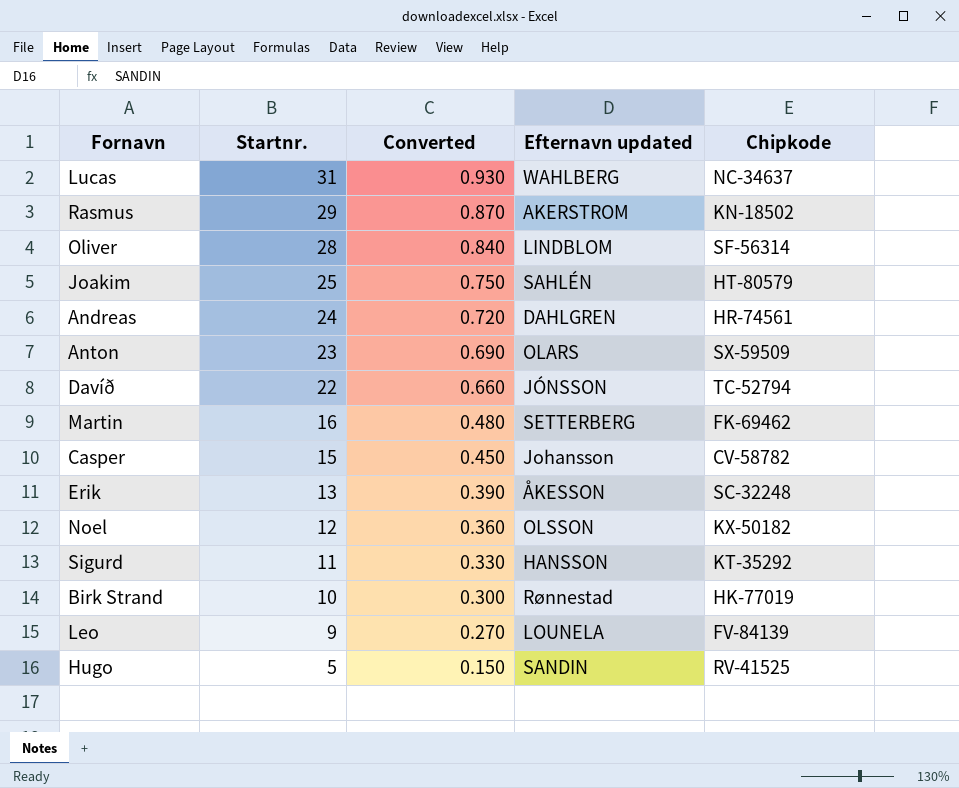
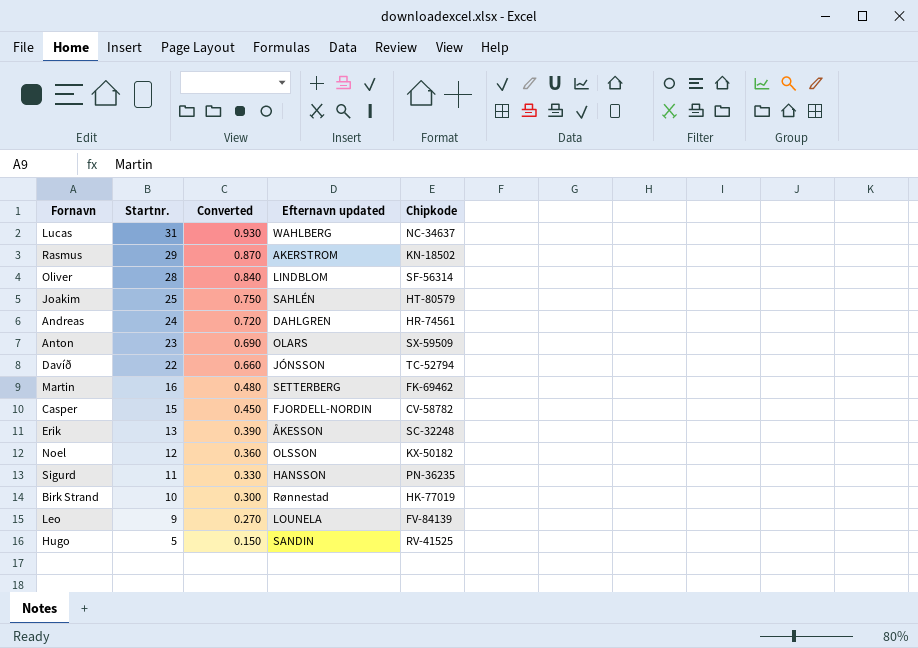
Casper | Efternavn updated: Johansson -> FJORDELL-NORDIN
Sigurd | Chipkode: KT-35292 -> PN-36235

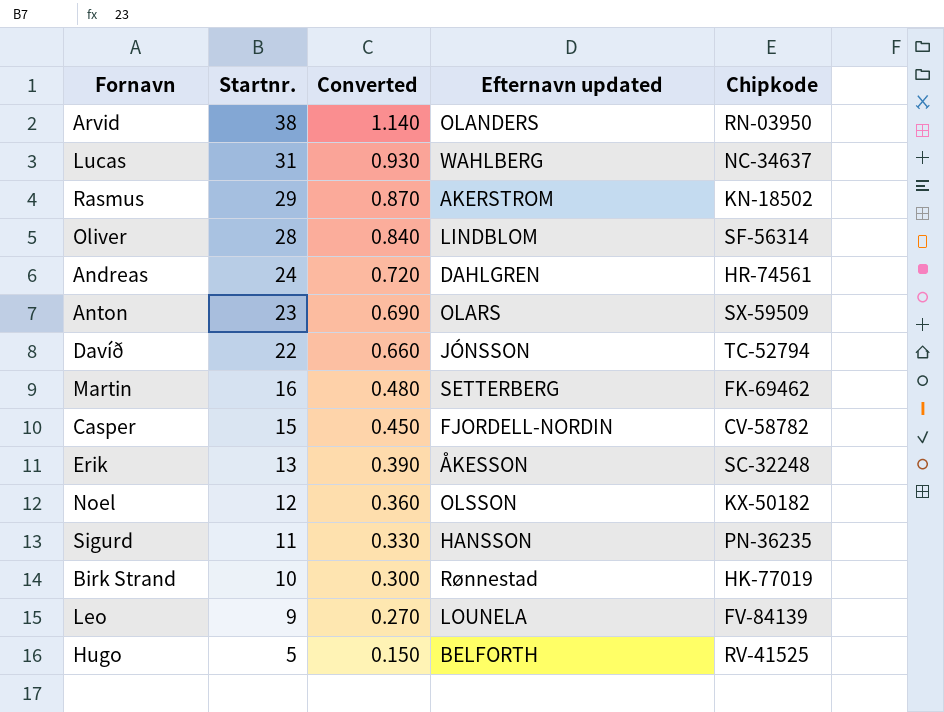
row Joakim: 25 | 0.750 | SAHLÉN | HT-80579 -> none
row Arvid: none -> 38 | 1.140 | OLANDERS | RN-03950
Hugo | Efternavn updated: SANDIN -> BELFORTH

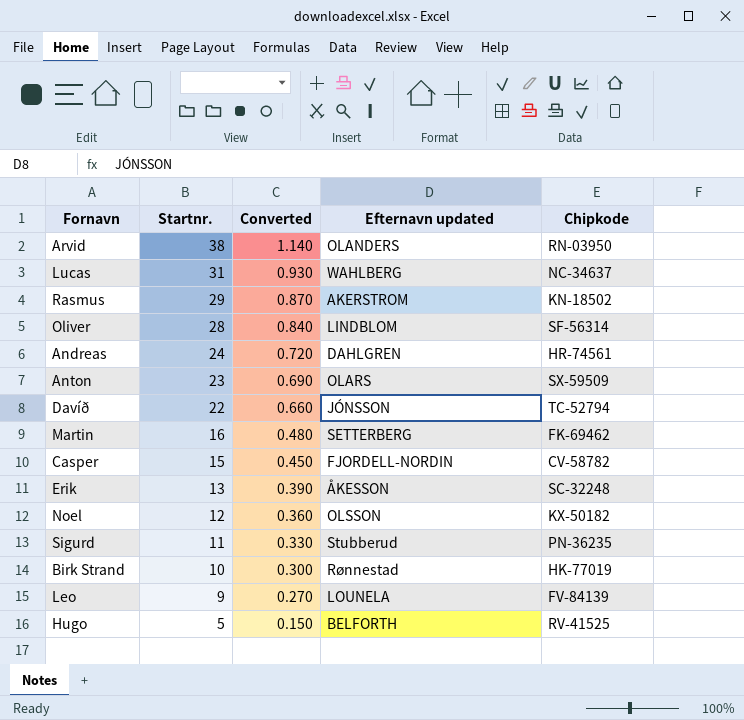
Sigurd | Efternavn updated: HANSSON -> Stubberud

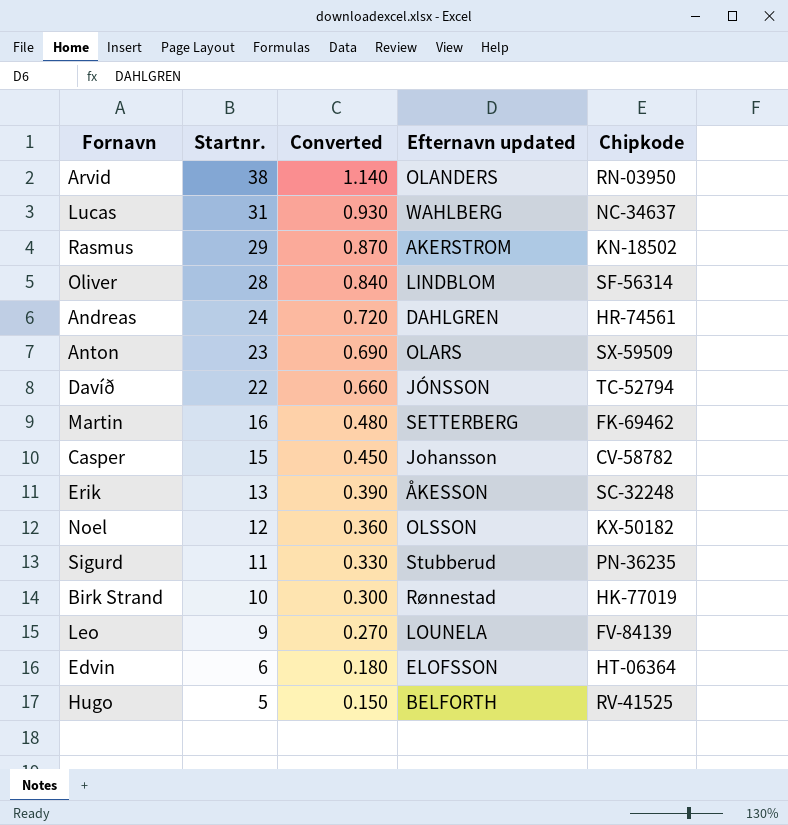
Casper | Efternavn updated: FJORDELL-NORDIN -> Johansson
row Edvin: none -> 6 | 0.180 | ELOFSSON | HT-06364

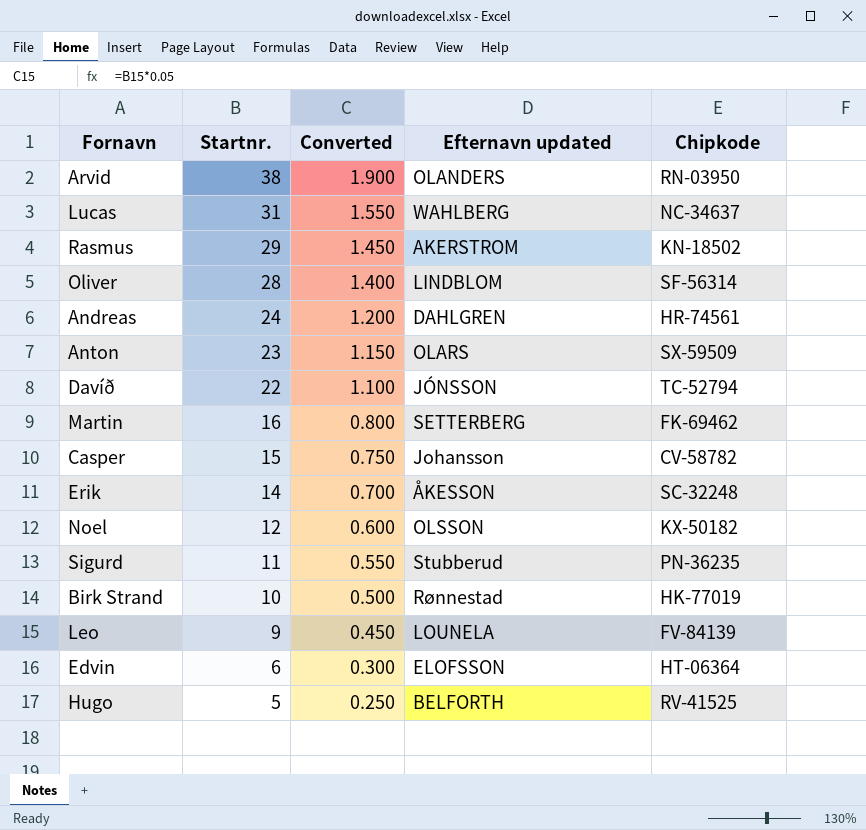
column Converted | formula: [Startnr.] * 0.03 -> [Startnr.] * 0.05
Erik | Startnr.: 13 -> 14

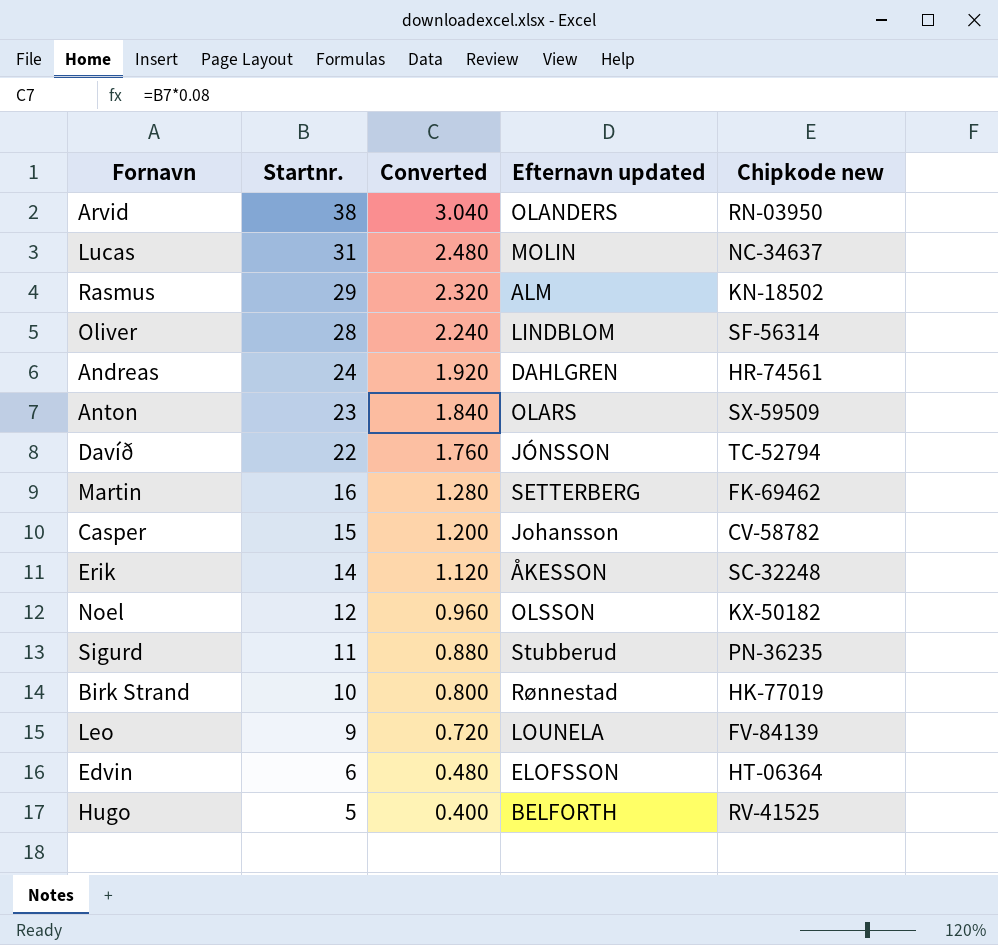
column Converted | formula: [Startnr.] * 0.05 -> [Startnr.] * 0.08
column name: Chipkode -> Chipkode new
Lucas | Efternavn updated: WAHLBERG -> MOLIN
Rasmus | Efternavn updated: AKERSTROM -> ALM

